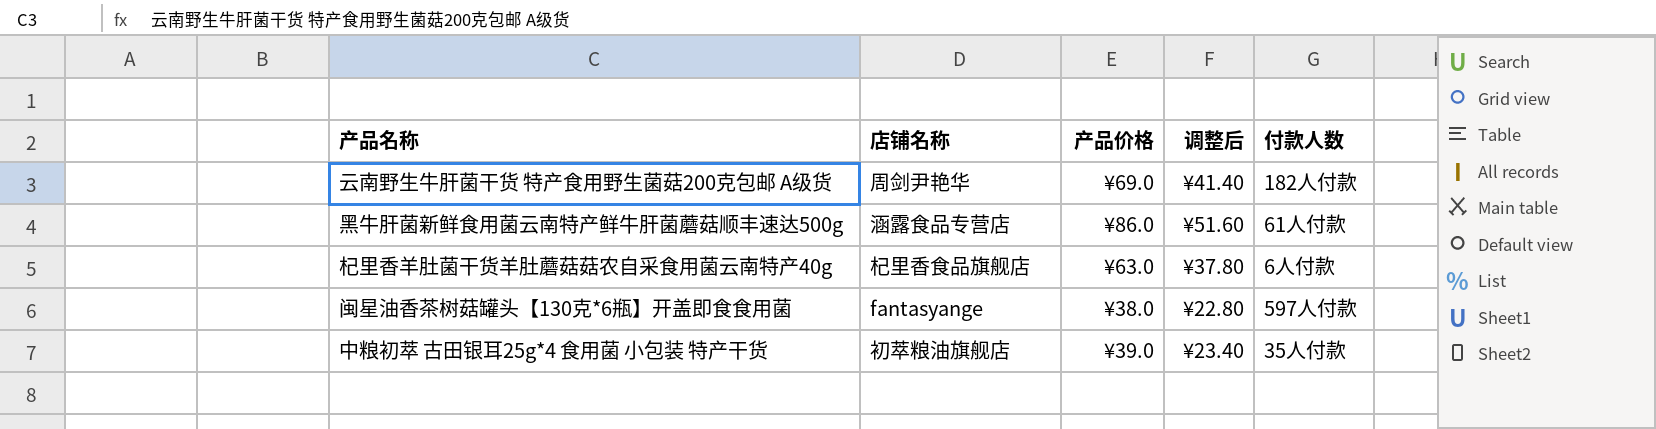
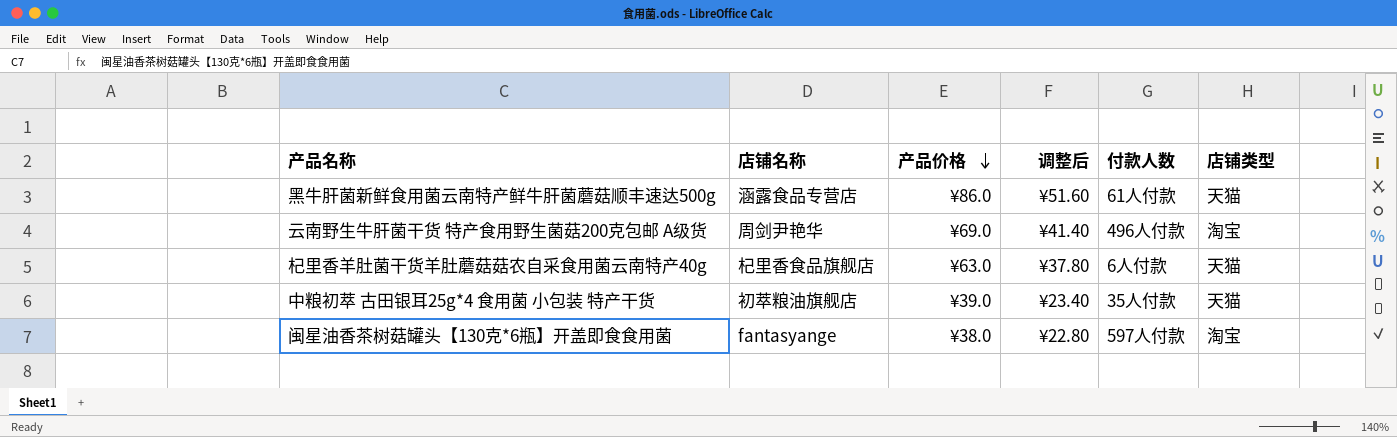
row order: none -> 产品价格 descending
column 店铺类型 | position: none -> 6
云南野生牛肝菌干货 特产食用野生菌菇200克包邮 A级货 | 付款人数: 182人付款 -> 496人付款

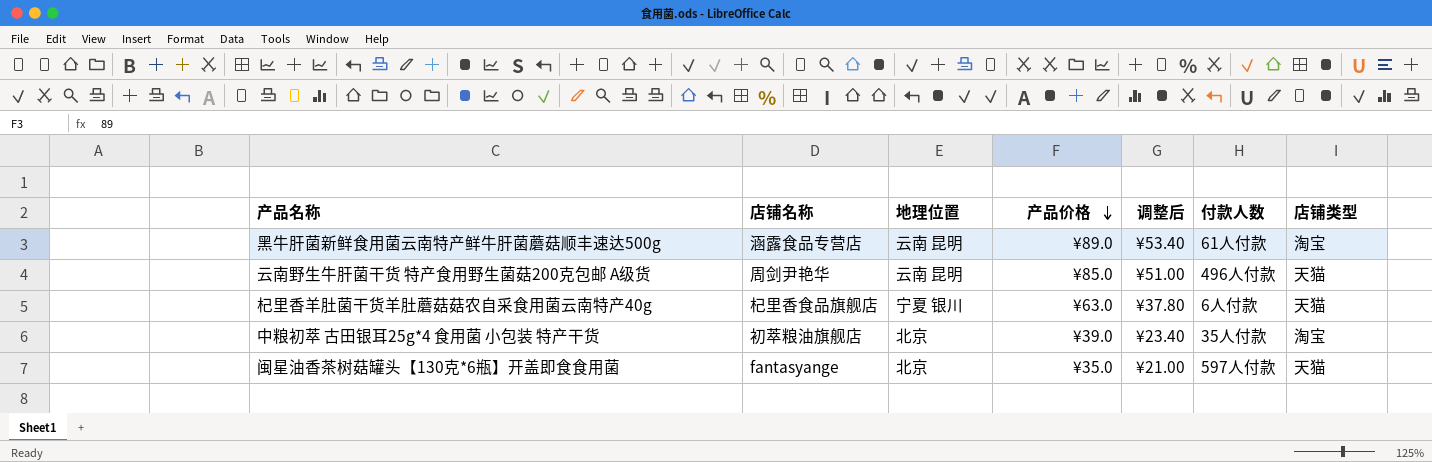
column 地理位置 | position: none -> 3
黑牛肝菌新鲜食用菌云南特产鲜牛肝菌蘑菇顺丰速达500g | 产品价格: ¥86.0 -> ¥89.0
黑牛肝菌新鲜食用菌云南特产鲜牛肝菌蘑菇顺丰速达500g | 调整后: ¥51.60 -> ¥53.40
黑牛肝菌新鲜食用菌云南特产鲜牛肝菌蘑菇顺丰速达500g | 店铺类型: 天猫 -> 淘宝
云南野生牛肝菌干货 特产食用野生菌菇200克包邮 A级货 | 产品价格: ¥69.0 -> ¥85.0
云南野生牛肝菌干货 特产食用野生菌菇200克包邮 A级货 | 调整后: ¥41.40 -> ¥51.00
云南野生牛肝菌干货 特产食用野生菌菇200克包邮 A级货 | 店铺类型: 淘宝 -> 天猫
中粮初萃 古田银耳25g*4 食用菌 小包装 特产干货 | 店铺类型: 天猫 -> 淘宝
闽星油香茶树菇罐头【130克*6瓶】开盖即食食用菌 | 产品价格: ¥38.0 -> ¥35.0
闽星油香茶树菇罐头【130克*6瓶】开盖即食食用菌 | 调整后: ¥22.80 -> ¥21.00
闽星油香茶树菇罐头【130克*6瓶】开盖即食食用菌 | 店铺类型: 淘宝 -> 天猫

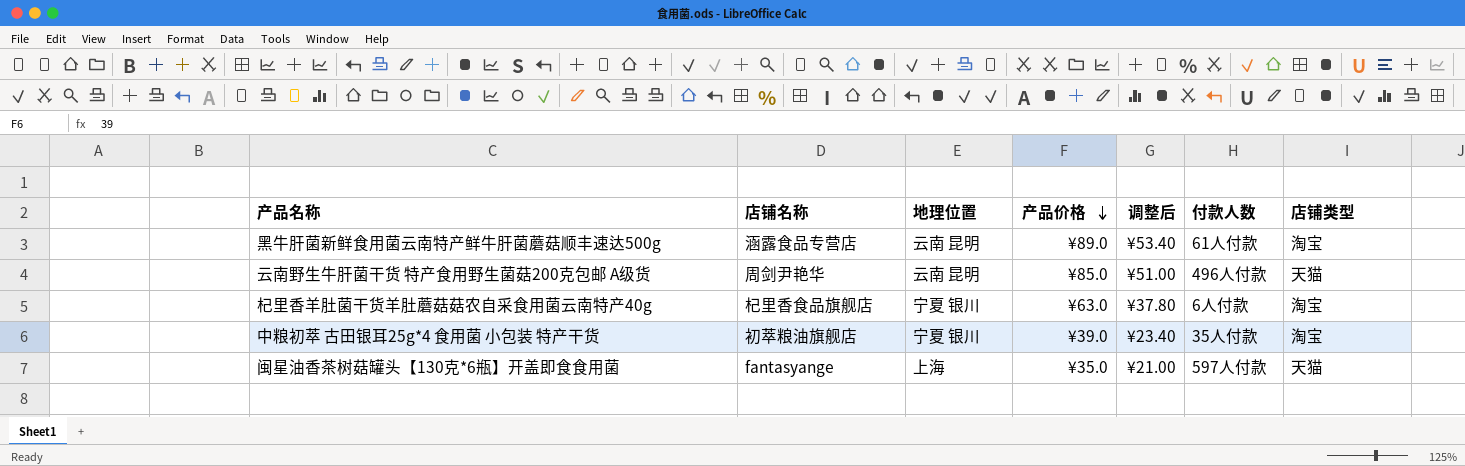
杞里香羊肚菌干货羊肚蘑菇菇农自采食用菌云南特产40g | 店铺类型: 天猫 -> 淘宝
中粮初萃 古田银耳25g*4 食用菌 小包装 特产干货 | 地理位置: 北京 -> 宁夏 银川
闽星油香茶树菇罐头【130克*6瓶】开盖即食食用菌 | 地理位置: 北京 -> 上海

